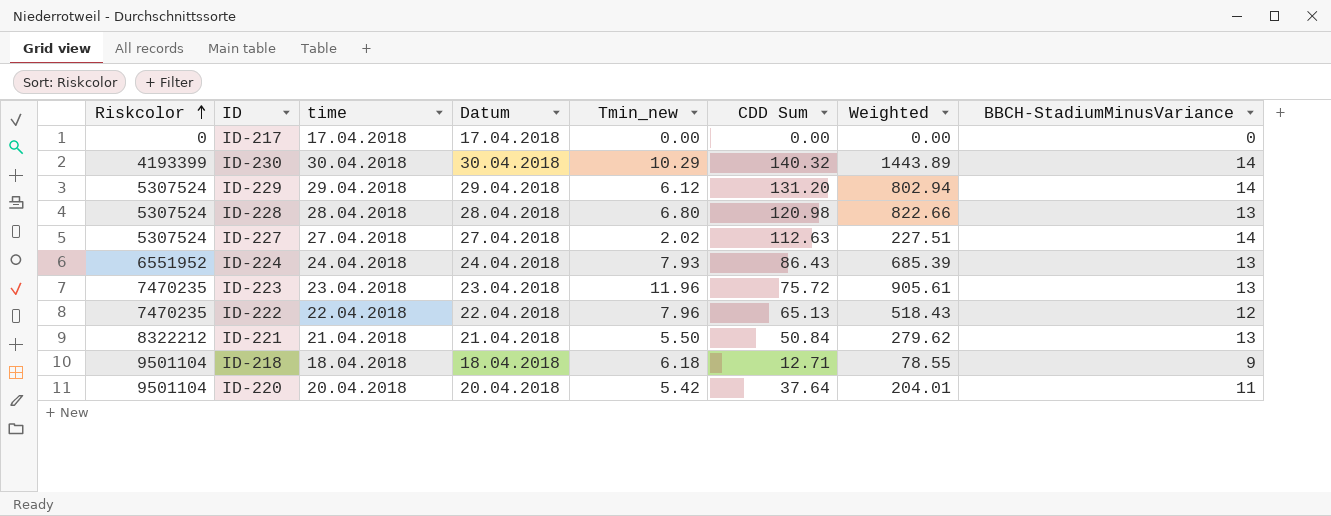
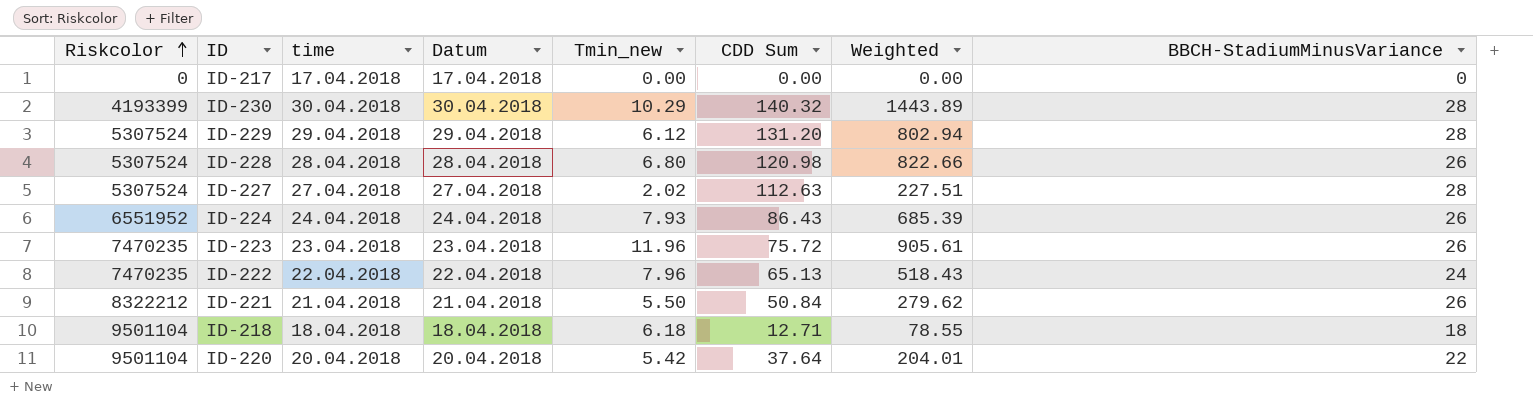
ID-230 | BBCH-StadiumMinusVariance: 14 -> 28
ID-229 | BBCH-StadiumMinusVariance: 14 -> 28
ID-228 | BBCH-StadiumMinusVariance: 13 -> 26
ID-227 | BBCH-StadiumMinusVariance: 14 -> 28
ID-224 | BBCH-StadiumMinusVariance: 13 -> 26
ID-223 | BBCH-StadiumMinusVariance: 13 -> 26
ID-222 | BBCH-StadiumMinusVariance: 12 -> 24
ID-221 | BBCH-StadiumMinusVariance: 13 -> 26
ID-218 | BBCH-StadiumMinusVariance: 9 -> 18
ID-220 | BBCH-StadiumMinusVariance: 11 -> 22

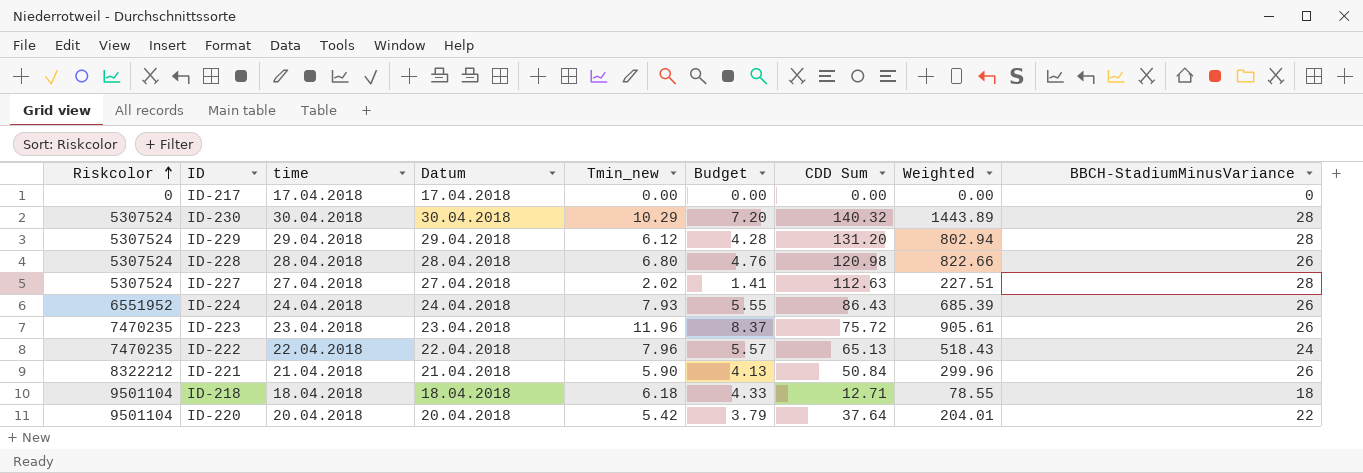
column Budget | formula: none -> [Tmin_new] * 0.7
ID-230 | Riskcolor: 4193399 -> 5307524
ID-221 | Tmin_new: 5.50 -> 5.90
ID-221 | Weighted: 279.62 -> 299.96

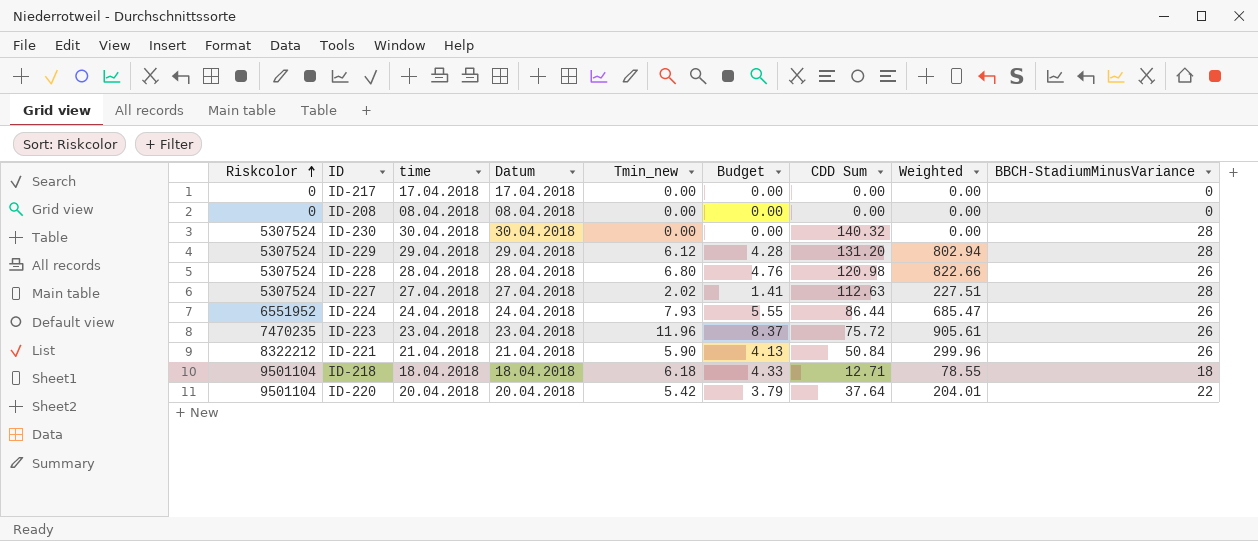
row ID-222: 7470235 | 22.04.2018 | 22.04.2018 | 7.96 | 5.57 | 65.13 | 518.43 | 24 -> none
row ID-208: none -> 0 | 08.04.2018 | 08.04.2018 | 0.00 | 0.00 | 0.00 | 0.00 | 0
ID-230 | Tmin_new: 10.29 -> 0.00
ID-230 | Budget: 7.20 -> 0.00
ID-230 | Weighted: 1443.89 -> 0.00
ID-224 | CDD Sum: 86.43 -> 86.44
ID-224 | Weighted: 685.39 -> 685.47

